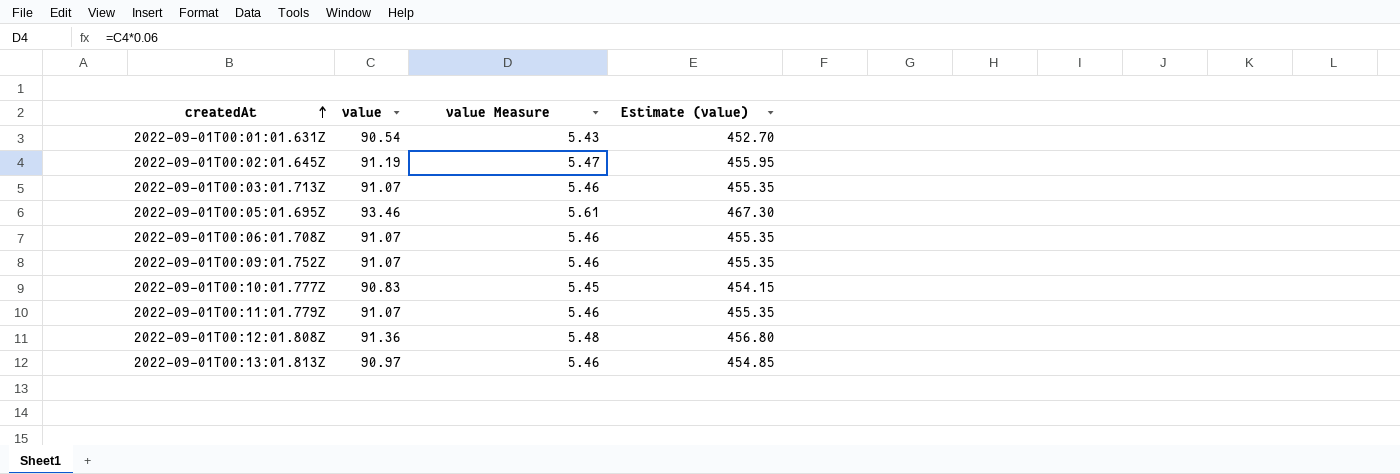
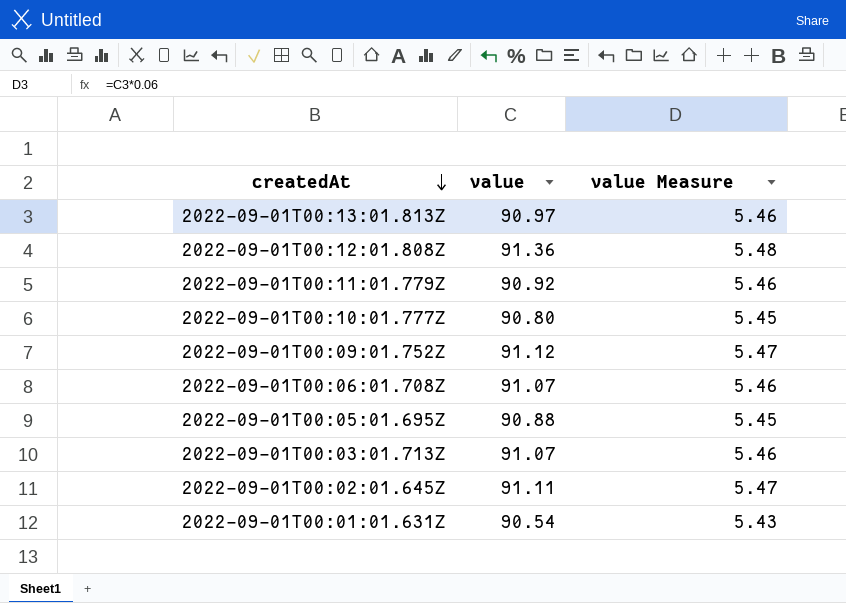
row order: createdAt ascending -> createdAt descending
column Estimate (value) | formula: [value] * 5 -> none
2022-09-01T00:11:01.779Z | value: 91.07 -> 90.92
2022-09-01T00:10:01.777Z | value: 90.83 -> 90.80
2022-09-01T00:09:01.752Z | value: 91.07 -> 91.12
2022-09-01T00:09:01.752Z | value Measure: 5.46 -> 5.47
2022-09-01T00:05:01.695Z | value: 93.46 -> 90.88
2022-09-01T00:05:01.695Z | value Measure: 5.61 -> 5.45
2022-09-01T00:02:01.645Z | value: 91.19 -> 91.11

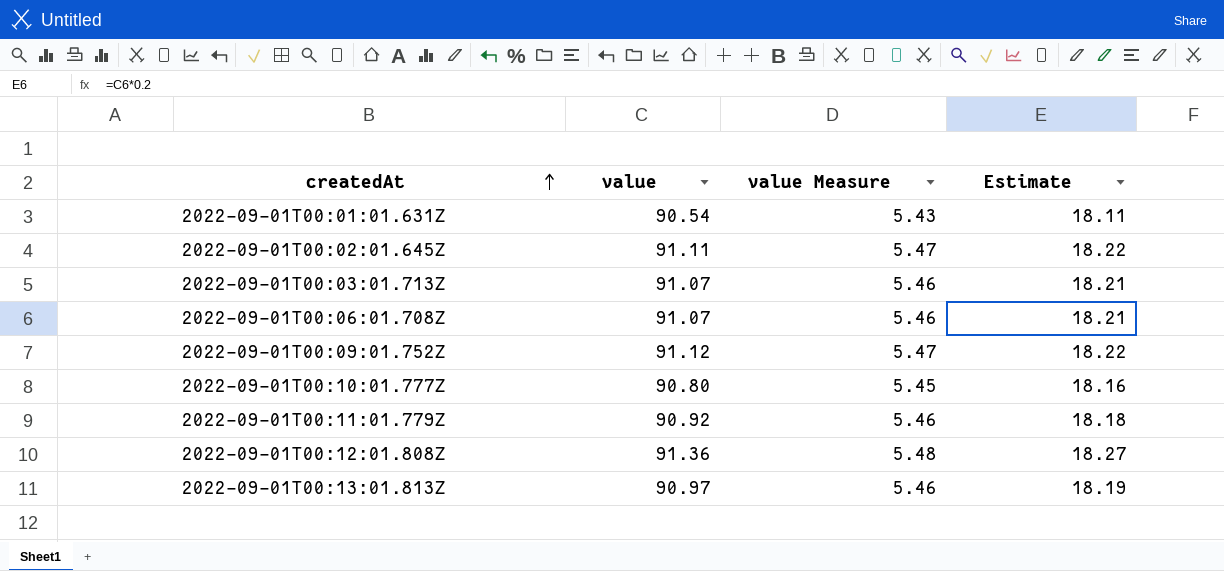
row order: createdAt descending -> createdAt ascending
column Estimate | formula: none -> [value] * 0.2
row 2022-09-01T00:05:01.695Z: 90.88 | 5.45 -> none

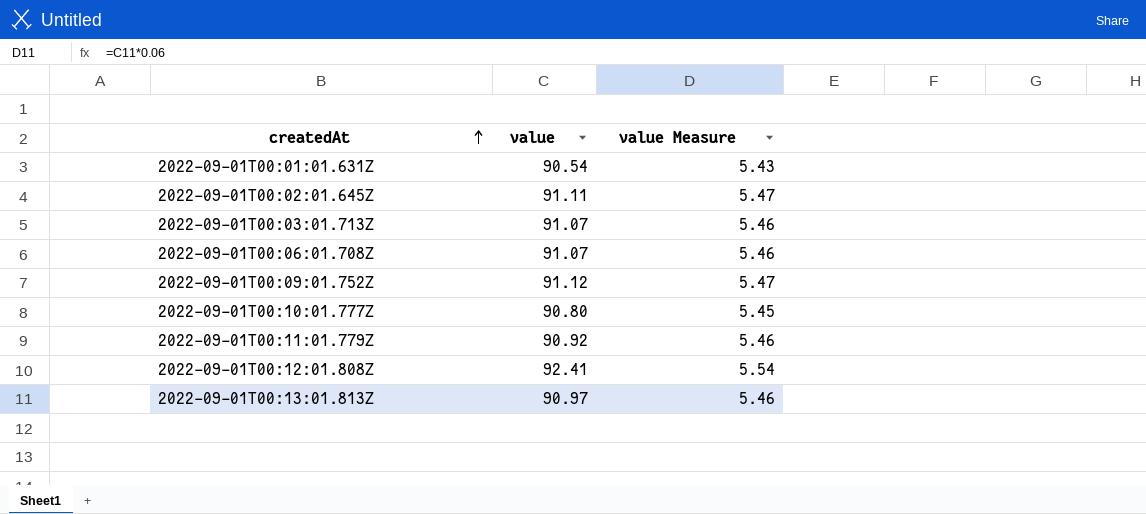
column Estimate | formula: [value] * 0.2 -> none
2022-09-01T00:12:01.808Z | value: 91.36 -> 92.41
2022-09-01T00:12:01.808Z | value Measure: 5.48 -> 5.54

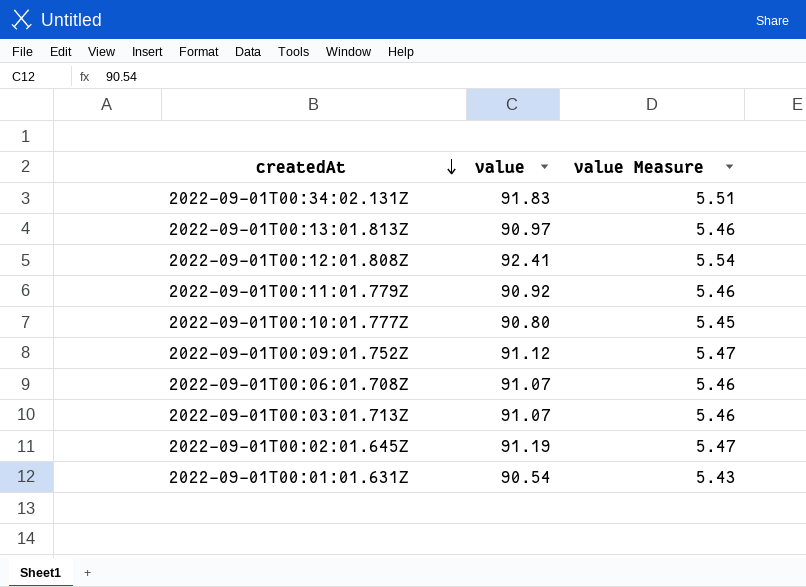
row order: createdAt ascending -> createdAt descending
row 2022-09-01T00:34:02.131Z: none -> 91.83 | 5.51
2022-09-01T00:02:01.645Z | value: 91.11 -> 91.19

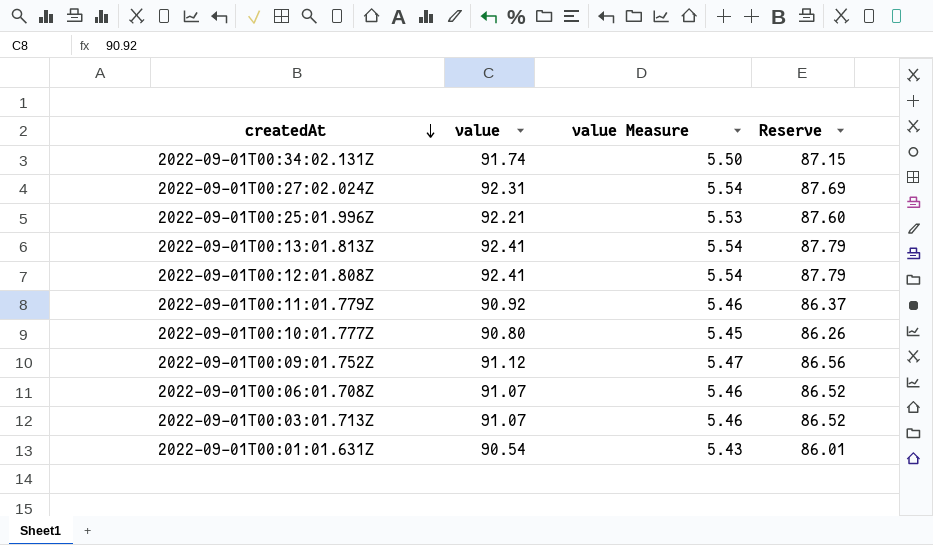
column Reserve | formula: none -> [value] * 0.95
row 2022-09-01T00:02:01.645Z: 91.19 | 5.47 -> none
2022-09-01T00:34:02.131Z | value: 91.83 -> 91.74
2022-09-01T00:34:02.131Z | value Measure: 5.51 -> 5.50
row 2022-09-01T00:27:02.024Z: none -> 92.31 | 5.54 | 87.69
row 2022-09-01T00:25:01.996Z: none -> 92.21 | 5.53 | 87.60
2022-09-01T00:13:01.813Z | value: 90.97 -> 92.41
2022-09-01T00:13:01.813Z | value Measure: 5.46 -> 5.54

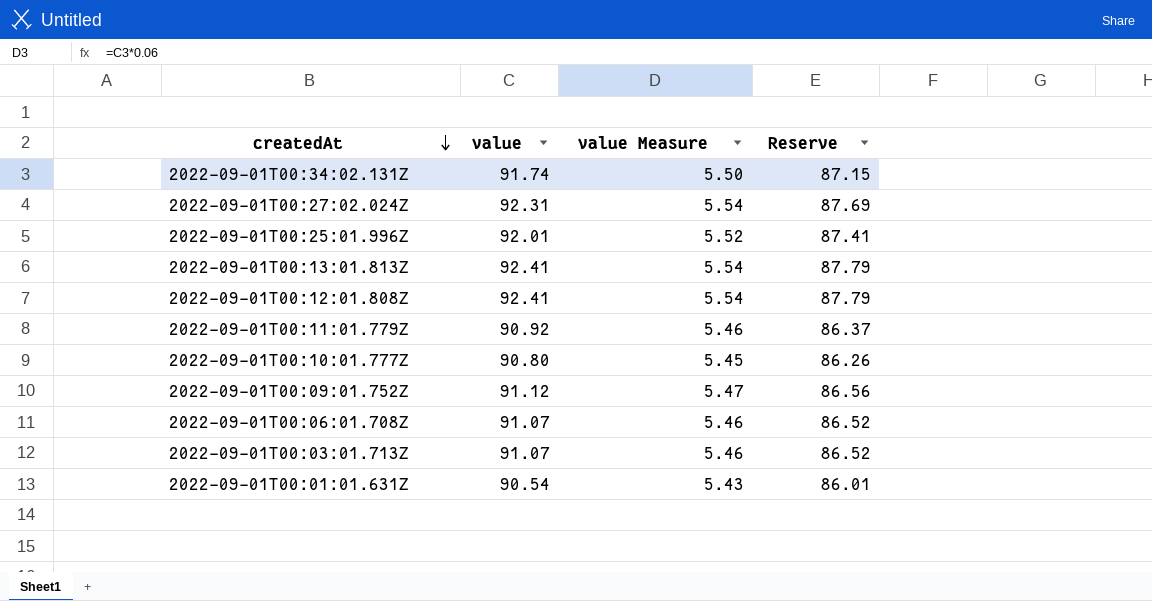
2022-09-01T00:25:01.996Z | value: 92.21 -> 92.01
2022-09-01T00:25:01.996Z | value Measure: 5.53 -> 5.52
2022-09-01T00:25:01.996Z | Reserve: 87.60 -> 87.41

